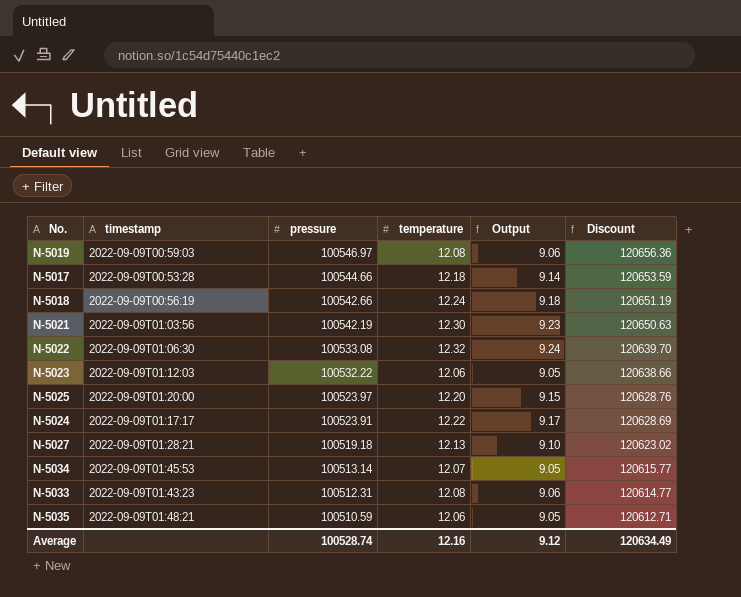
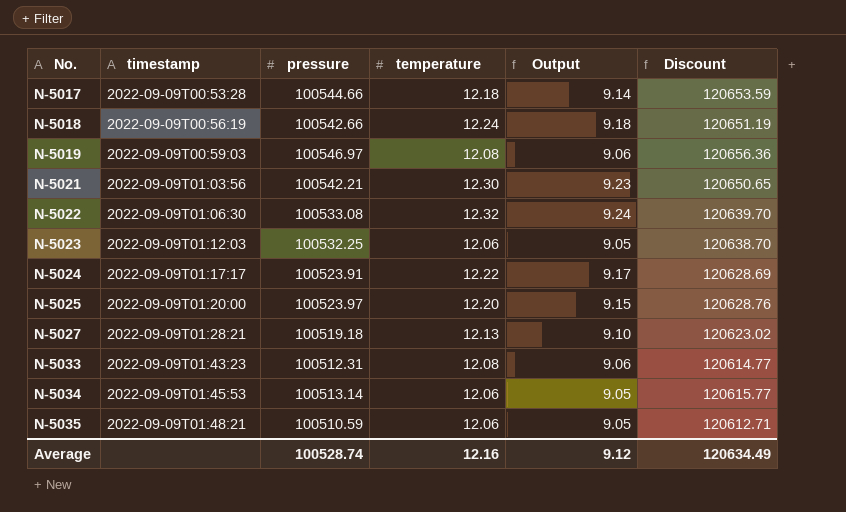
row order: pressure descending -> No. ascending
N-5021 | pressure: 100542.19 -> 100542.21
N-5021 | Discount: 120650.63 -> 120650.65
N-5023 | pressure: 100532.22 -> 100532.25
N-5023 | Discount: 120638.66 -> 120638.70
N-5034 | temperature: 12.07 -> 12.06

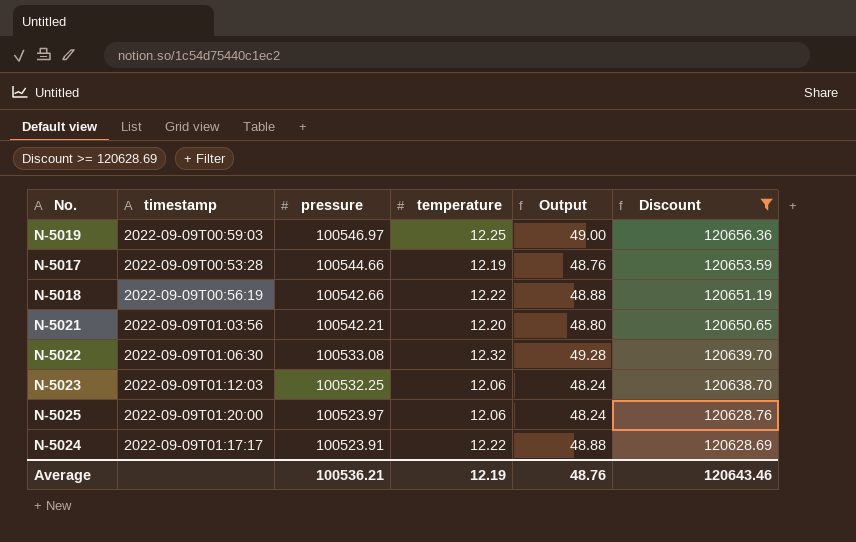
filter: none -> Discount >= 120628.69
row order: No. ascending -> pressure descending
column Output | formula: [temperature] * 0.75 -> [temperature] * 4
N-5019 | temperature: 12.08 -> 12.25
N-5017 | temperature: 12.18 -> 12.19
N-5018 | temperature: 12.24 -> 12.22
N-5021 | temperature: 12.30 -> 12.20
N-5025 | temperature: 12.20 -> 12.06
Average | pressure: 100528.74 -> 100536.21
Average | temperature: 12.16 -> 12.19
Average | Output: 9.12 -> 48.76
Average | Discount: 120634.49 -> 120643.46

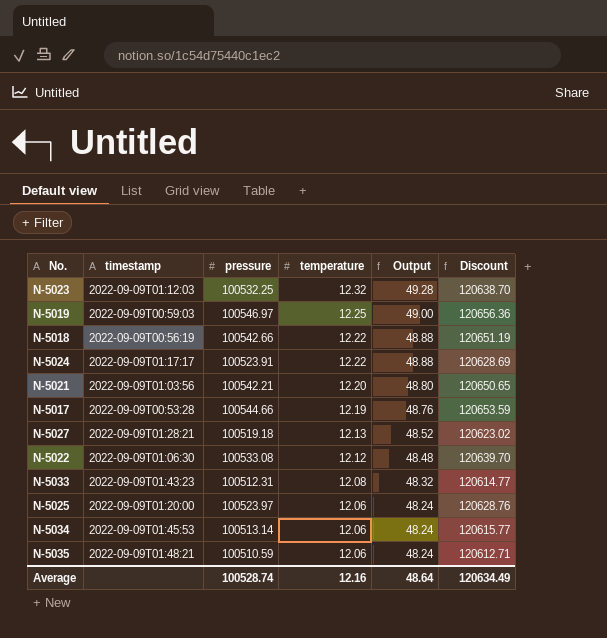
filter: Discount >= 120628.69 -> none
row order: pressure descending -> temperature descending
N-5023 | temperature: 12.06 -> 12.32
N-5023 | Output: 48.24 -> 49.28
N-5022 | temperature: 12.32 -> 12.12
N-5022 | Output: 49.28 -> 48.48
Average | pressure: 100536.21 -> 100528.74
Average | temperature: 12.19 -> 12.16
Average | Output: 48.76 -> 48.64
Average | Discount: 120643.46 -> 120634.49

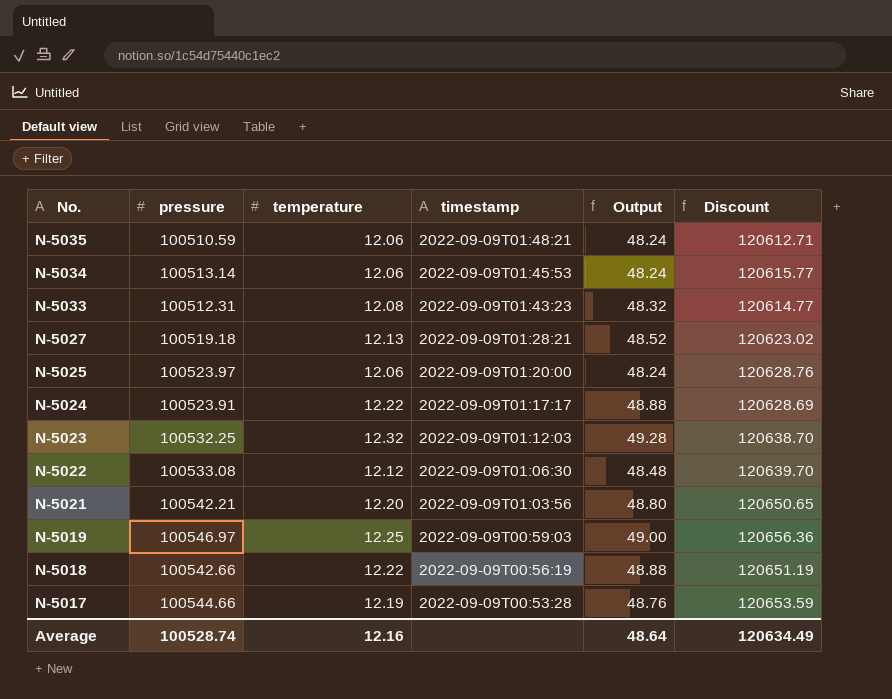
row order: temperature descending -> No. descending
column timestamp | position: 2 -> 4

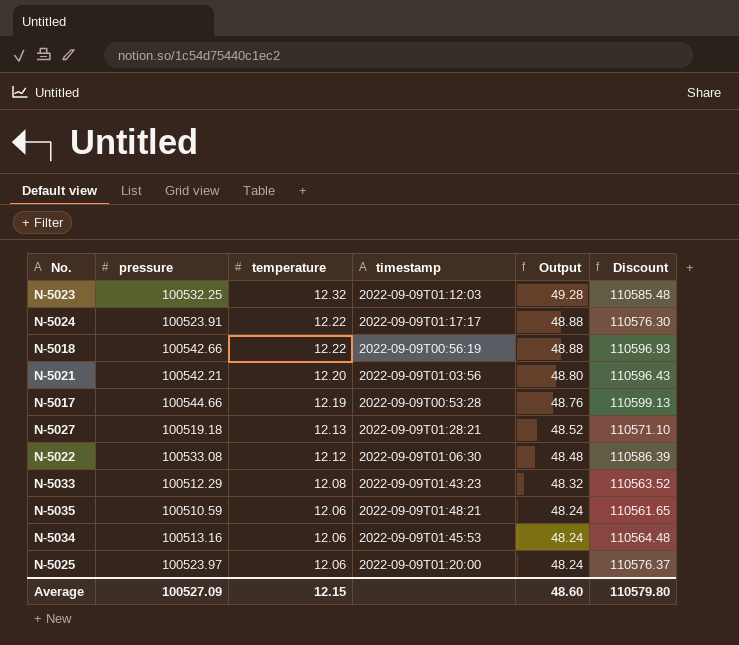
row order: No. descending -> temperature descending
column Discount | formula: [pressure] * 1.2 -> [pressure] * 1.1
row N-5019: 100546.97 | 12.25 | 2022-09-09T00:59:03 | 49.00 | 120656.36 -> none
N-5033 | pressure: 100512.31 -> 100512.29
N-5034 | pressure: 100513.14 -> 100513.16
Average | pressure: 100528.74 -> 100527.09
Average | temperature: 12.16 -> 12.15
Average | Output: 48.64 -> 48.60
Average | Discount: 120634.49 -> 110579.80

